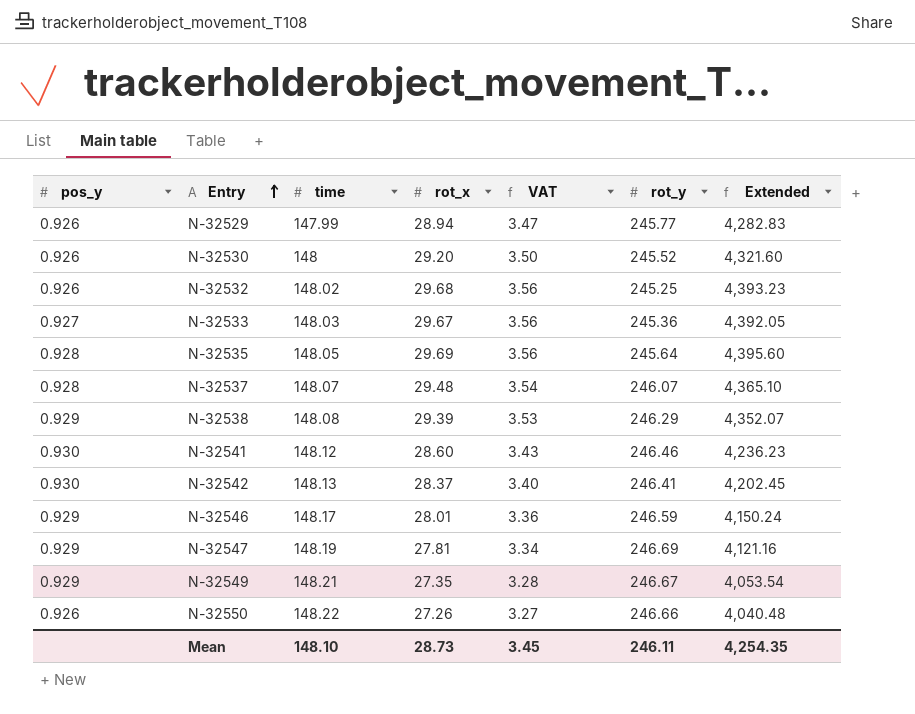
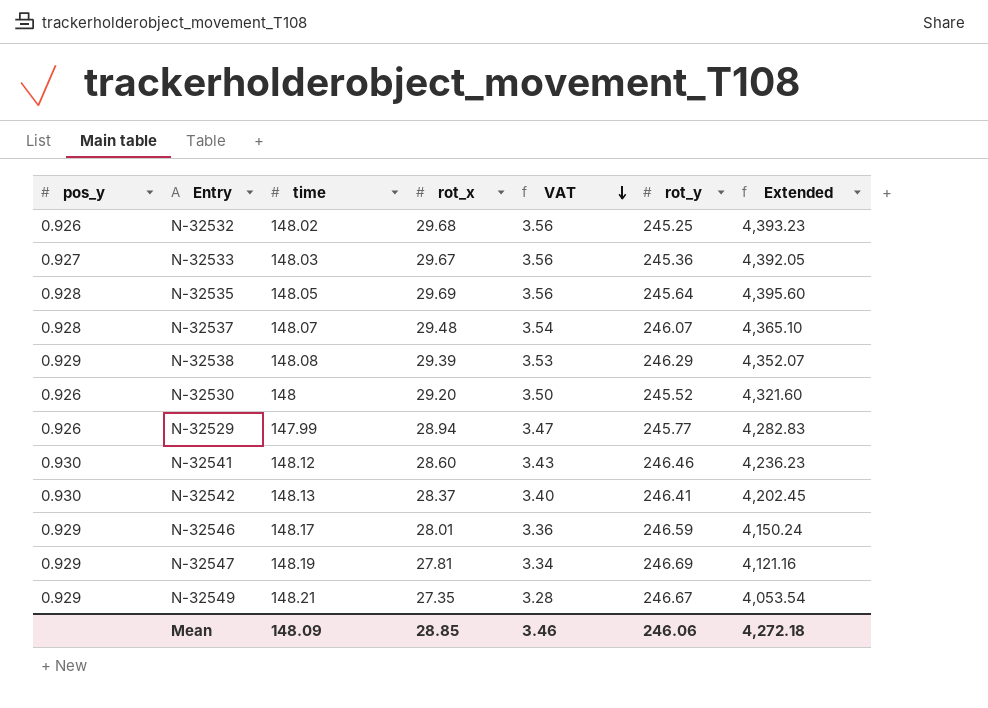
row order: Entry ascending -> VAT descending
row N-32550: 0.926 | 148.22 | 27.26 | 3.27 | 246.66 | 4,040.48 -> none
Mean | time: 148.10 -> 148.09
Mean | rot_x: 28.73 -> 28.85
Mean | VAT: 3.45 -> 3.46
Mean | rot_y: 246.11 -> 246.06
Mean | Extended: 4,254.35 -> 4,272.18

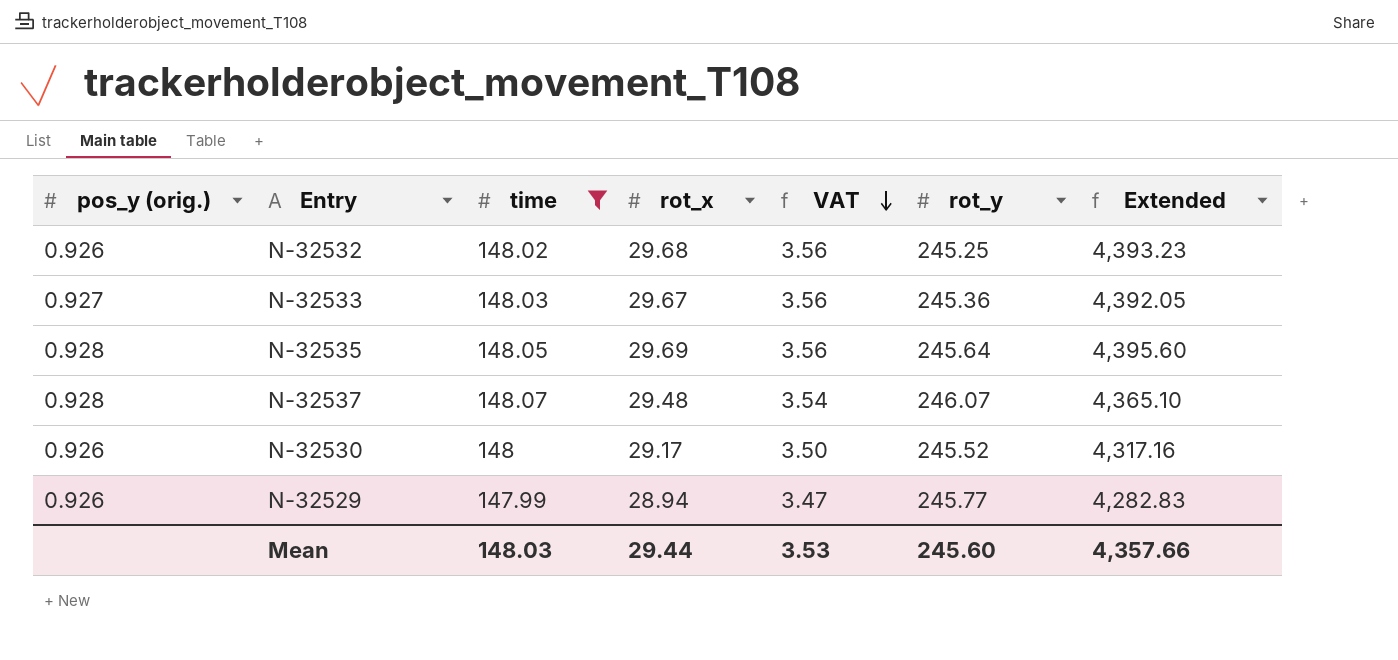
filter: none -> time <= 148.07
column name: pos_y -> pos_y (orig.)
N-32530 | rot_x: 29.20 -> 29.17
N-32530 | Extended: 4,321.60 -> 4,317.16
Mean | time: 148.09 -> 148.03
Mean | rot_x: 28.85 -> 29.44
Mean | VAT: 3.46 -> 3.53
Mean | rot_y: 246.06 -> 245.60
Mean | Extended: 4,272.18 -> 4,357.66

